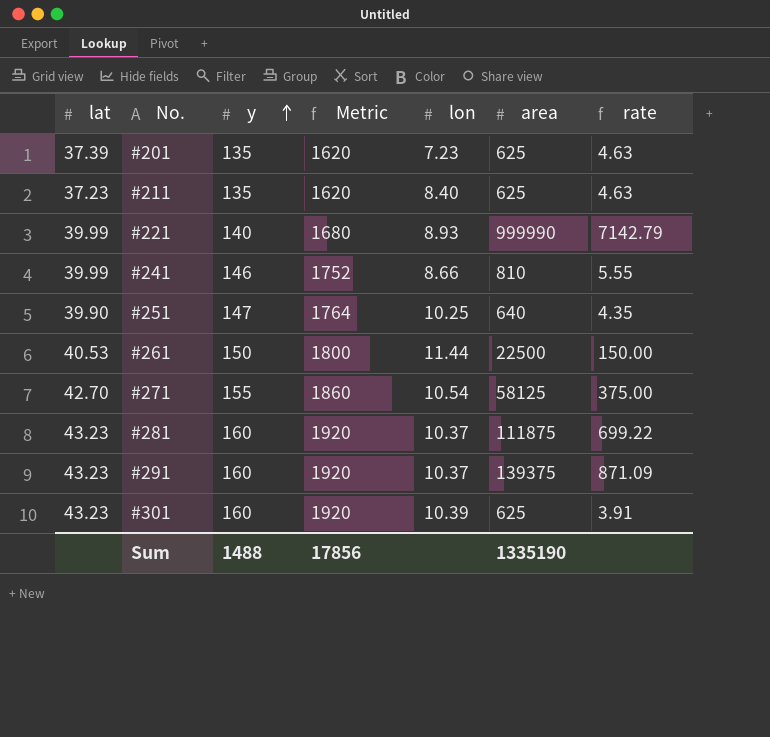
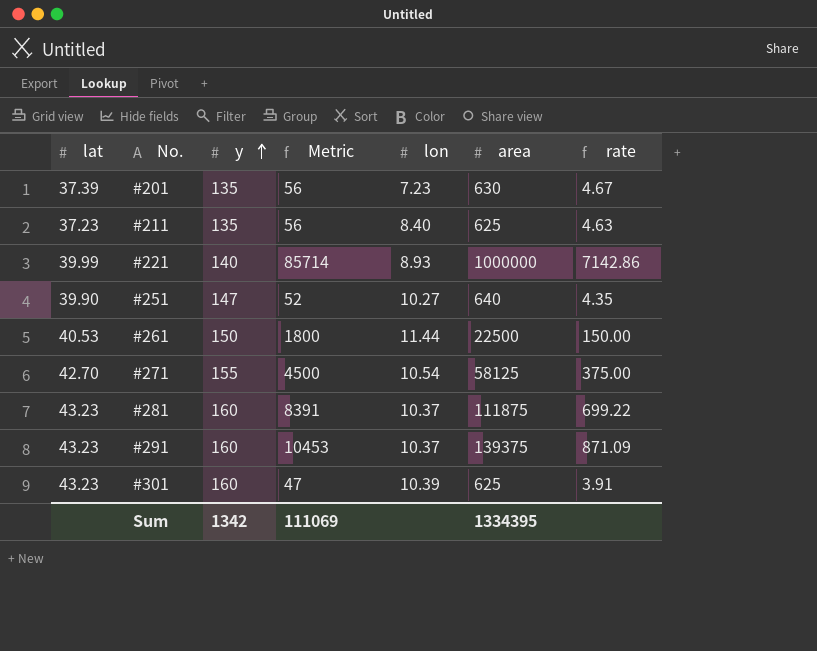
column Metric | formula: [y] * 12 -> [rate] * 12
row #241: 39.99 | 146 | 1752 | 8.66 | 810 | 5.55 -> none
#201 | area: 625 -> 630
#201 | rate: 4.63 -> 4.67
#221 | area: 999990 -> 1000000
#221 | rate: 7142.79 -> 7142.86
#251 | lon: 10.25 -> 10.27
Sum | y: 1488 -> 1342
Sum | Metric: 17856 -> 111069
Sum | area: 1335190 -> 1334395

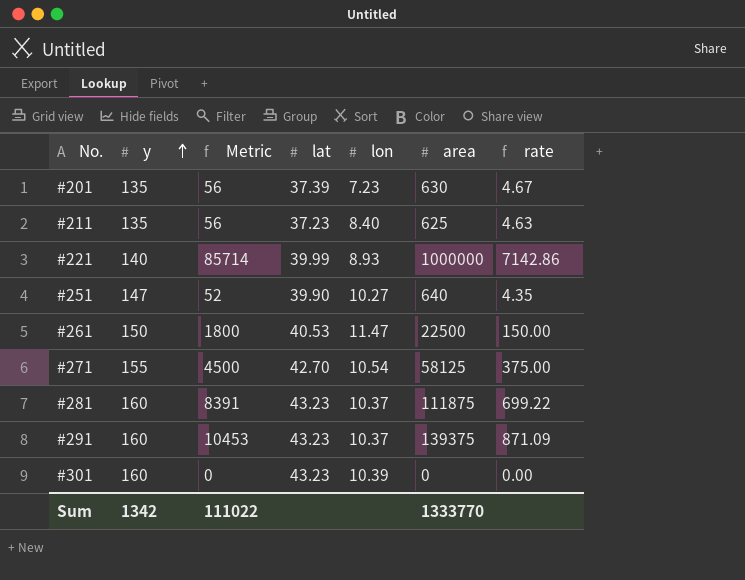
column lat | position: 1 -> 4
#261 | lon: 11.44 -> 11.47
#301 | Metric: 47 -> 0
#301 | area: 625 -> 0
#301 | rate: 3.91 -> 0.00
Sum | Metric: 111069 -> 111022
Sum | area: 1334395 -> 1333770

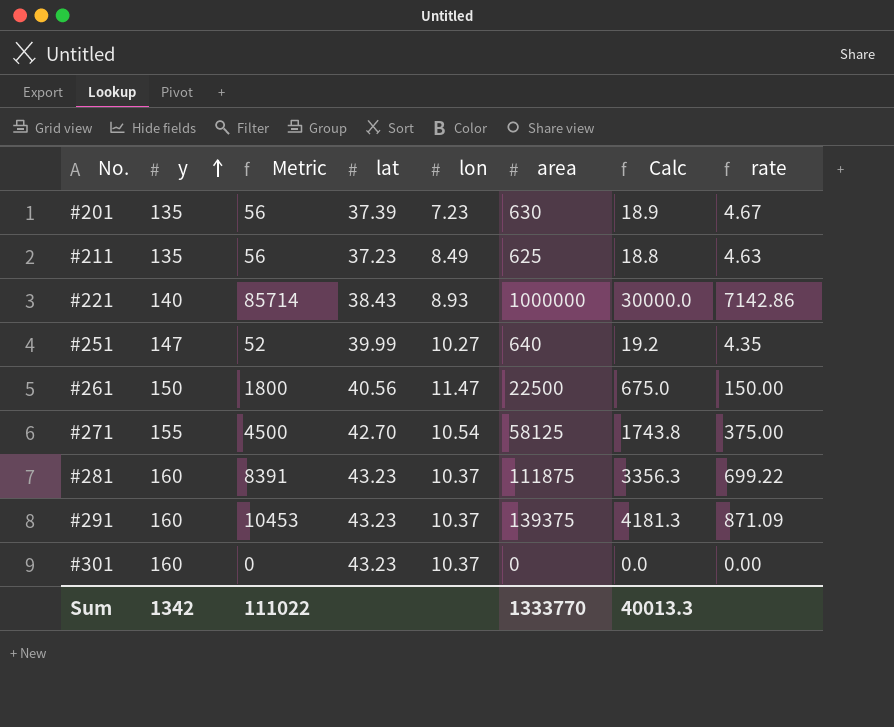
column Calc | formula: none -> [area] * 0.03
#211 | lon: 8.40 -> 8.49
#221 | lat: 39.99 -> 38.43
#251 | lat: 39.90 -> 39.99
#261 | lat: 40.53 -> 40.56
#301 | lon: 10.39 -> 10.37

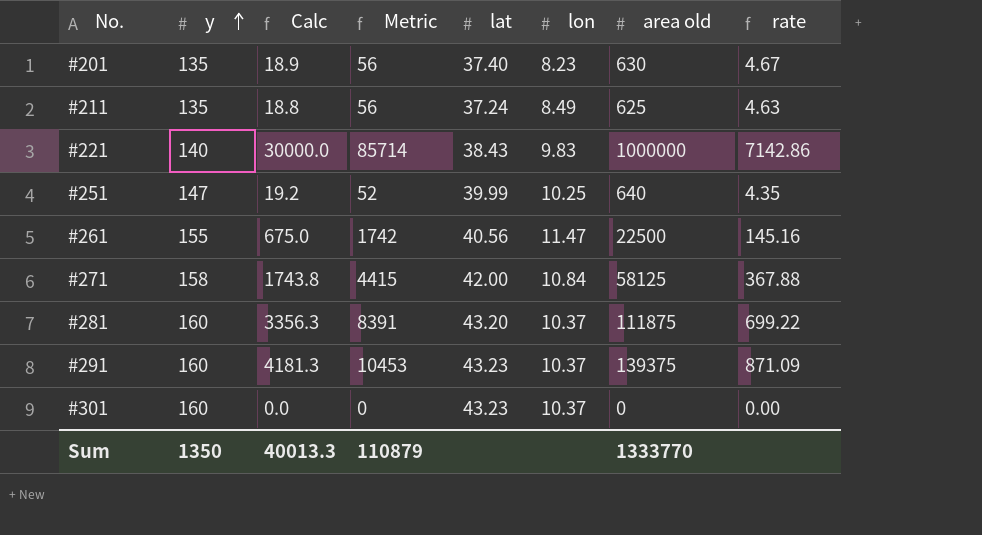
column Calc | position: 7 -> 3
column name: area -> area old
#201 | lat: 37.39 -> 37.40
#201 | lon: 7.23 -> 8.23
#211 | lat: 37.23 -> 37.24
#221 | lon: 8.93 -> 9.83
#251 | lon: 10.27 -> 10.25
#261 | y: 150 -> 155
#261 | Metric: 1800 -> 1742
#261 | rate: 150.00 -> 145.16
#271 | y: 155 -> 158
#271 | Metric: 4500 -> 4415
#271 | lat: 42.70 -> 42.00
#271 | lon: 10.54 -> 10.84
#271 | rate: 375.00 -> 367.88
#281 | lat: 43.23 -> 43.20
Sum | y: 1342 -> 1350
Sum | Metric: 111022 -> 110879

